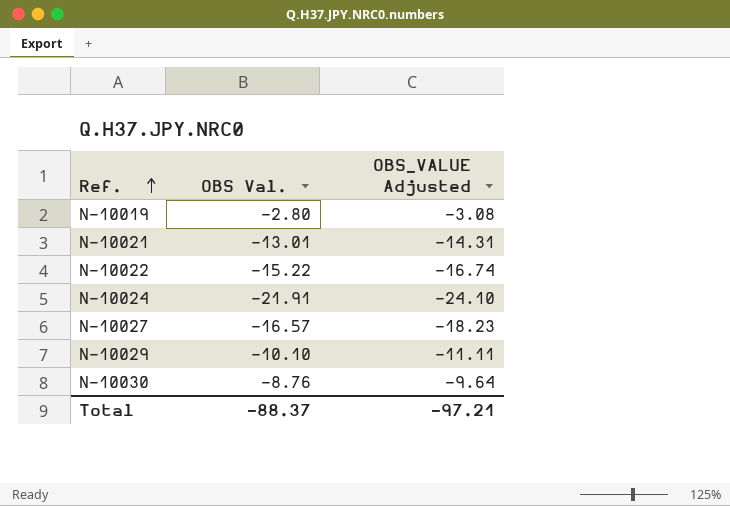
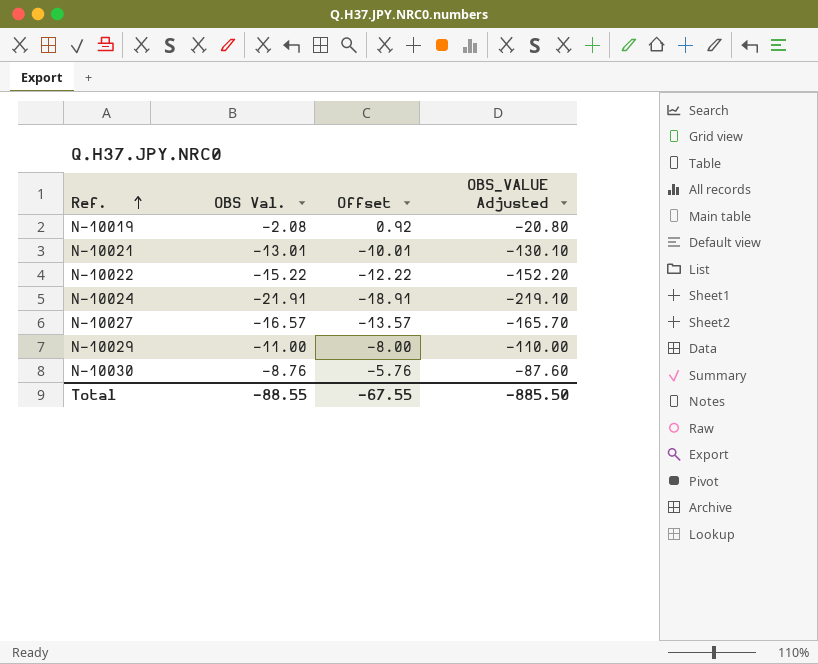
column Offset | formula: none -> [OBS Val.] + 3
column OBS_VALUE Adjusted | formula: [OBS Val.] * 1.1 -> [OBS Val.] * 10
N-10019 | OBS Val.: -2.80 -> -2.08
N-10029 | OBS Val.: -10.10 -> -11.00
Total | OBS Val.: -88.37 -> -88.55
Total | OBS_VALUE Adjusted: -97.21 -> -885.50

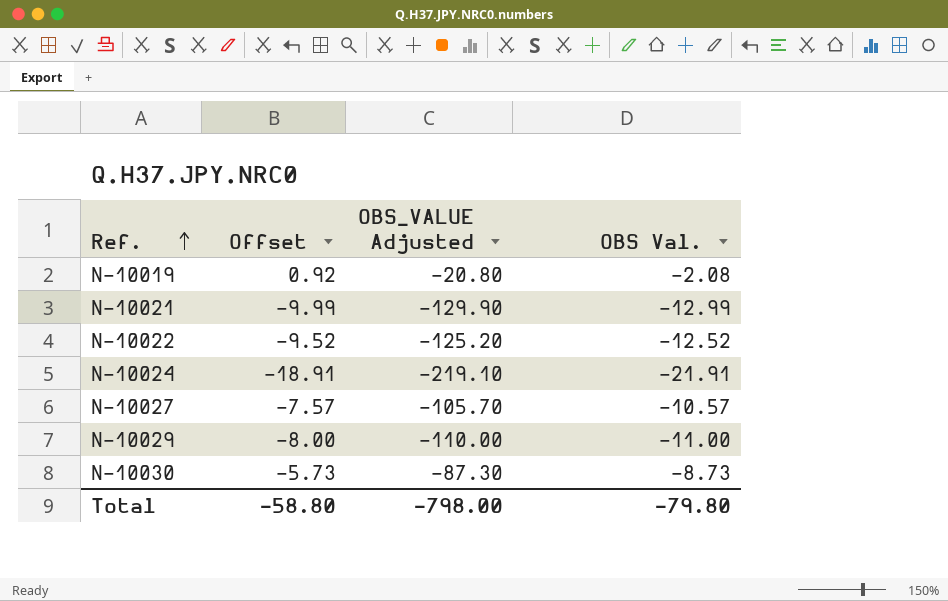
column OBS Val. | position: 2 -> 4
N-10021 | Offset: -10.01 -> -9.99
N-10021 | OBS_VALUE Adjusted: -130.10 -> -129.90
N-10021 | OBS Val.: -13.01 -> -12.99
N-10022 | Offset: -12.22 -> -9.52
N-10022 | OBS_VALUE Adjusted: -152.20 -> -125.20
N-10022 | OBS Val.: -15.22 -> -12.52
N-10027 | Offset: -13.57 -> -7.57
N-10027 | OBS_VALUE Adjusted: -165.70 -> -105.70
N-10027 | OBS Val.: -16.57 -> -10.57
N-10030 | Offset: -5.76 -> -5.73
N-10030 | OBS_VALUE Adjusted: -87.60 -> -87.30
N-10030 | OBS Val.: -8.76 -> -8.73
Total | Offset: -67.55 -> -58.80
Total | OBS_VALUE Adjusted: -885.50 -> -798.00
Total | OBS Val.: -88.55 -> -79.80

